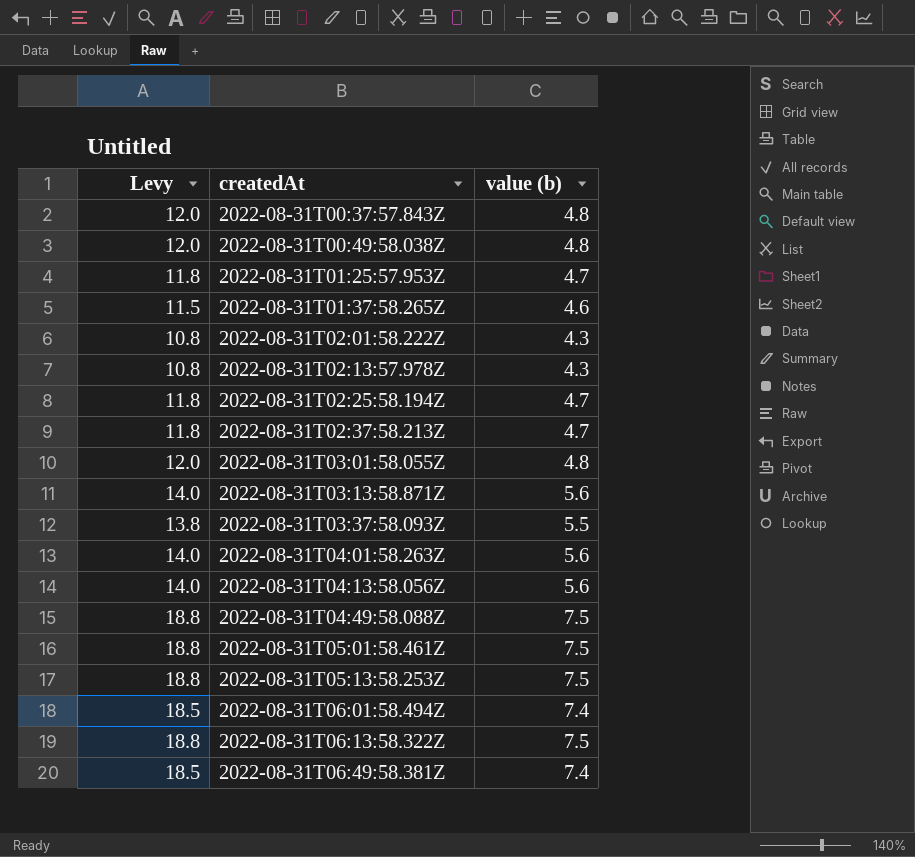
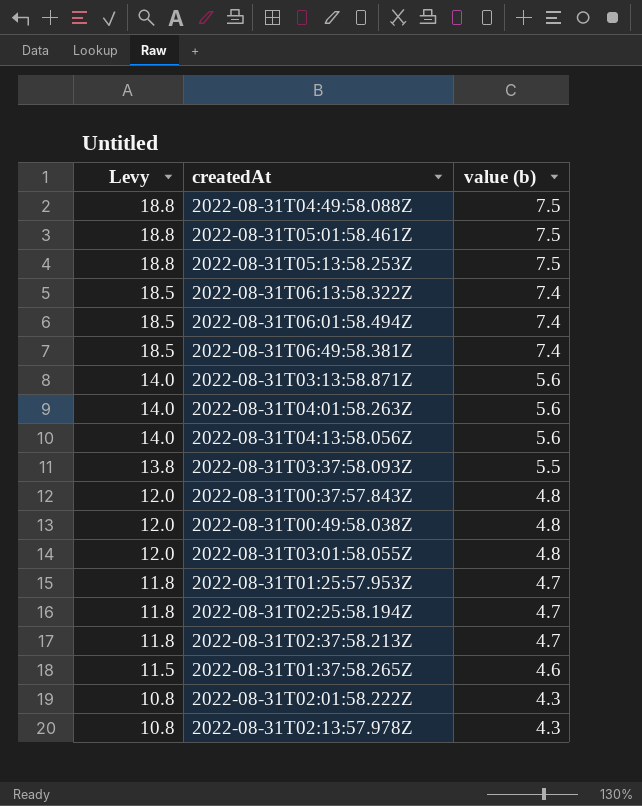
row order: createdAt ascending -> Levy descending
2022-08-31T06:13:58.322Z | Levy: 18.8 -> 18.5
2022-08-31T06:13:58.322Z | value (b): 7.5 -> 7.4

